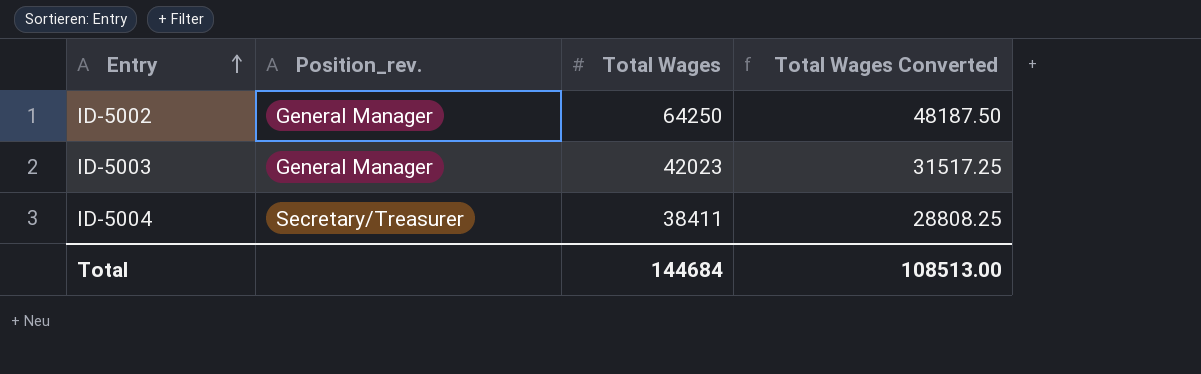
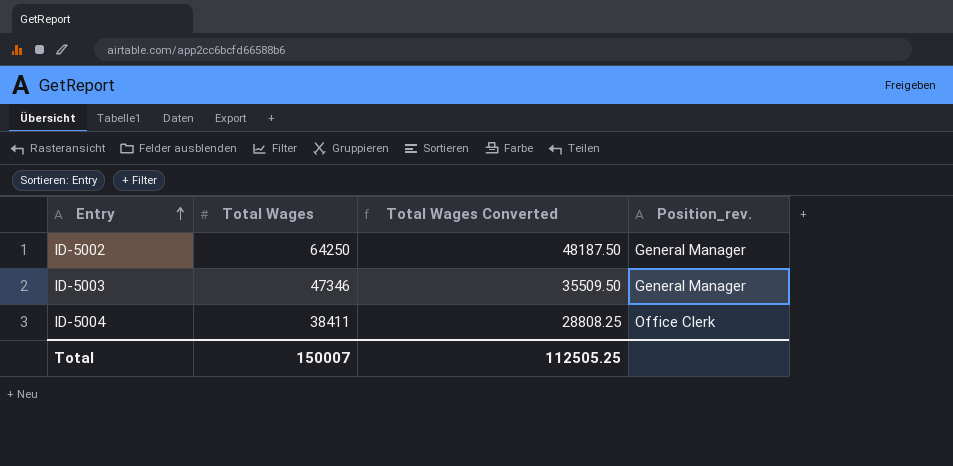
column Position_rev. | position: 2 -> 4
ID-5003 | Total Wages: 42023 -> 47346
ID-5003 | Total Wages Converted: 31517.25 -> 35509.50
ID-5004 | Position_rev.: Secretary/Treasurer -> Office Clerk
Total | Total Wages: 144684 -> 150007
Total | Total Wages Converted: 108513.00 -> 112505.25

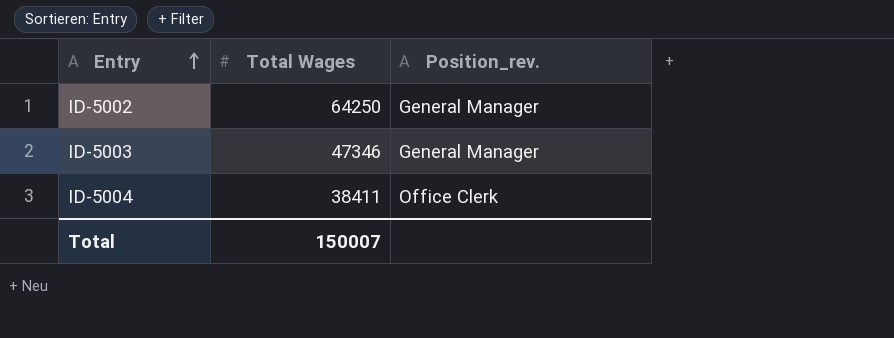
column Total Wages Converted | formula: [Total Wages] * 0.75 -> none

